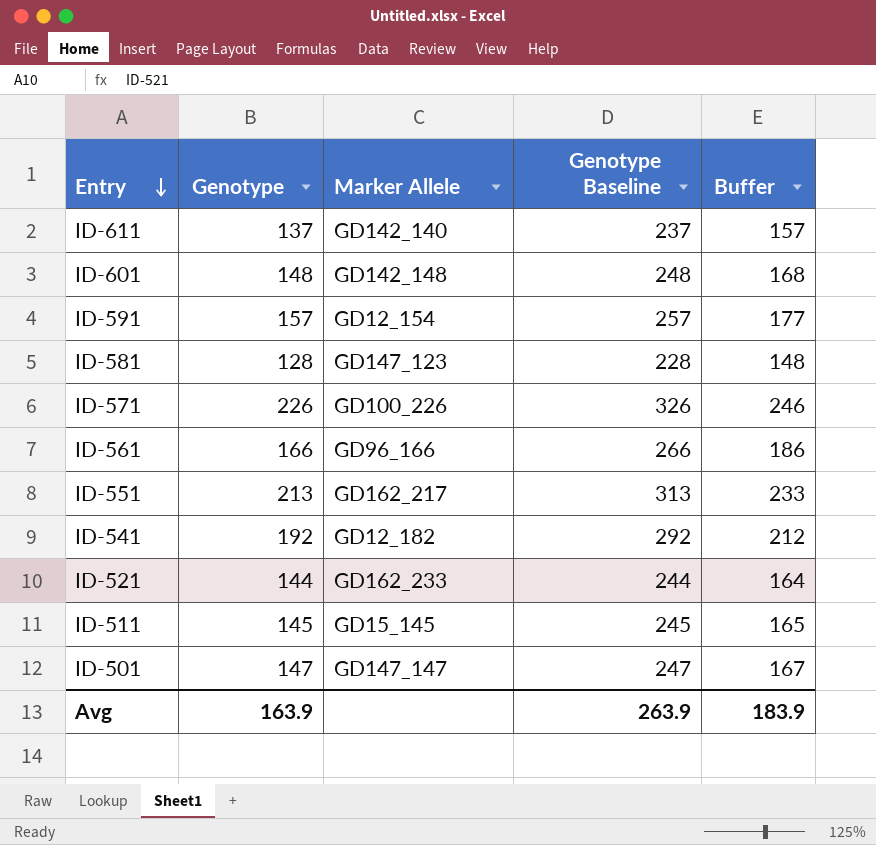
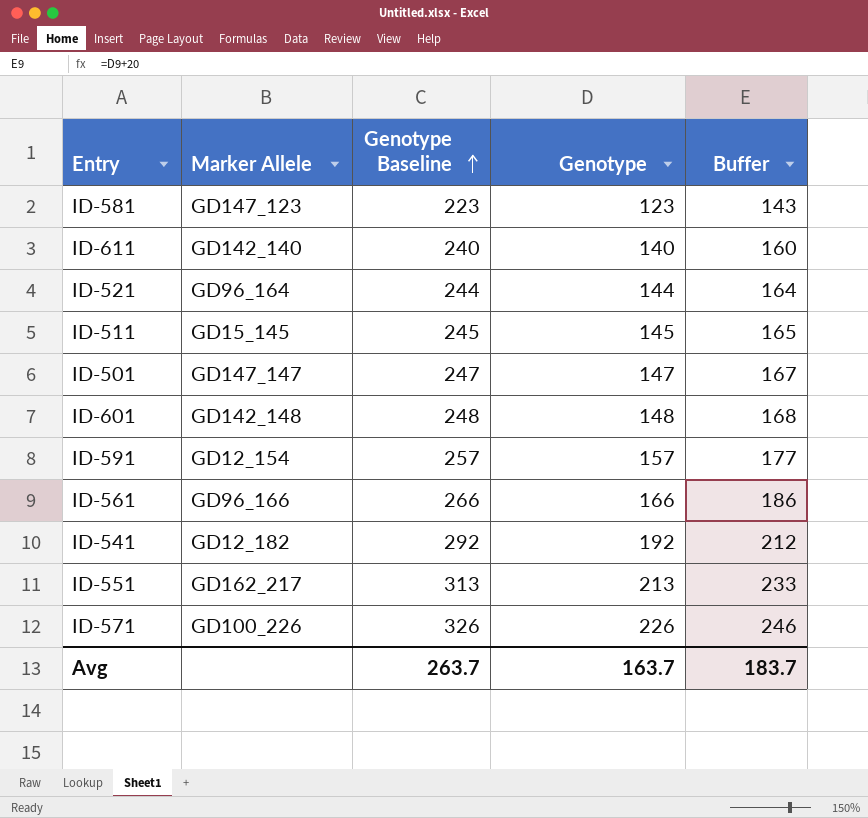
row order: Entry descending -> Genotype Baseline ascending
column Genotype | position: 2 -> 4
ID-581 | Genotype Baseline: 228 -> 223
ID-581 | Genotype: 128 -> 123
ID-581 | Buffer: 148 -> 143
ID-611 | Genotype Baseline: 237 -> 240
ID-611 | Genotype: 137 -> 140
ID-611 | Buffer: 157 -> 160
ID-521 | Marker Allele: GD162_233 -> GD96_164
Avg | Genotype Baseline: 263.9 -> 263.7
Avg | Genotype: 163.9 -> 163.7
Avg | Buffer: 183.9 -> 183.7

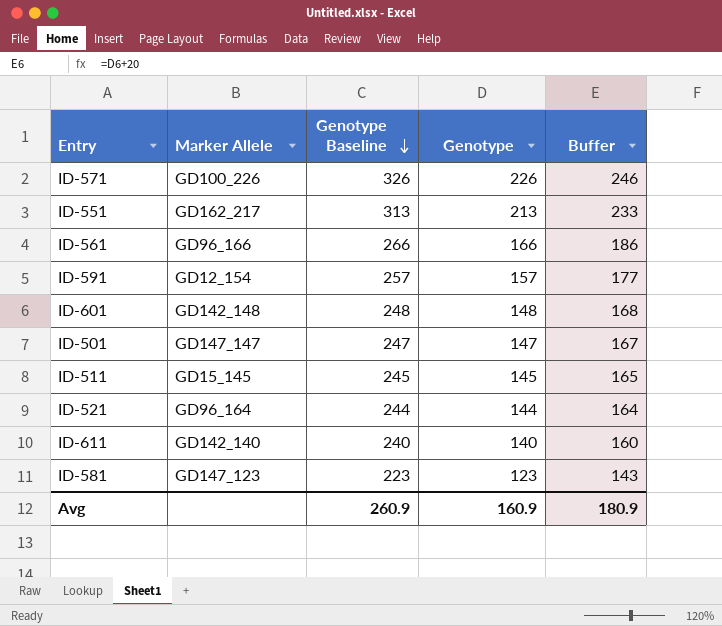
row order: Genotype Baseline ascending -> Genotype Baseline descending
row ID-541: GD12_182 | 292 | 192 | 212 -> none
Avg | Genotype Baseline: 263.7 -> 260.9
Avg | Genotype: 163.7 -> 160.9
Avg | Buffer: 183.7 -> 180.9

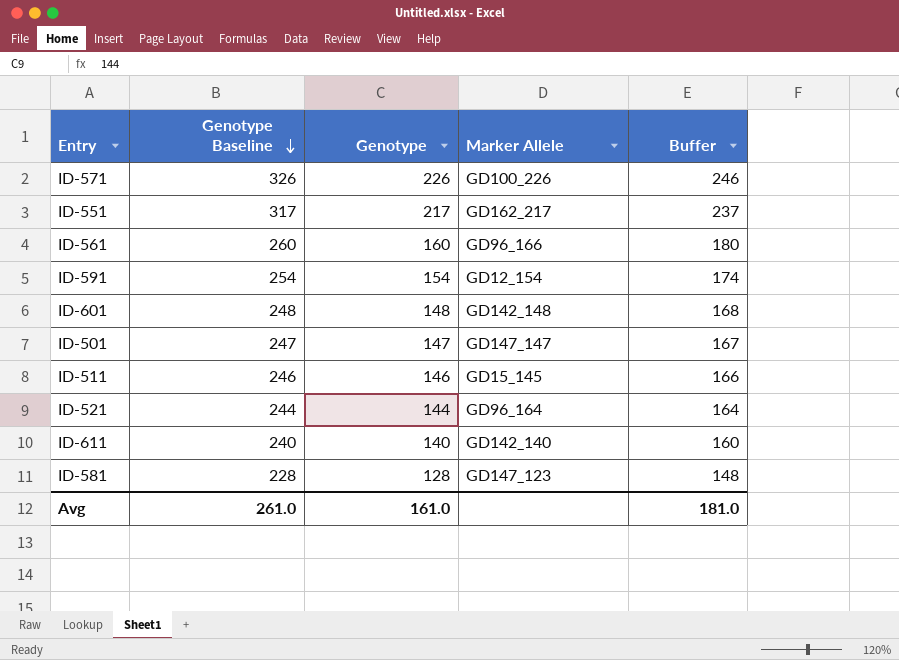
column Marker Allele | position: 2 -> 4
ID-551 | Genotype Baseline: 313 -> 317
ID-551 | Genotype: 213 -> 217
ID-551 | Buffer: 233 -> 237
ID-561 | Genotype Baseline: 266 -> 260
ID-561 | Genotype: 166 -> 160
ID-561 | Buffer: 186 -> 180
ID-591 | Genotype Baseline: 257 -> 254
ID-591 | Genotype: 157 -> 154
ID-591 | Buffer: 177 -> 174
ID-511 | Genotype Baseline: 245 -> 246
ID-511 | Genotype: 145 -> 146
ID-511 | Buffer: 165 -> 166
ID-581 | Genotype Baseline: 223 -> 228
ID-581 | Genotype: 123 -> 128
ID-581 | Buffer: 143 -> 148
Avg | Genotype Baseline: 260.9 -> 261.0
Avg | Genotype: 160.9 -> 161.0
Avg | Buffer: 180.9 -> 181.0

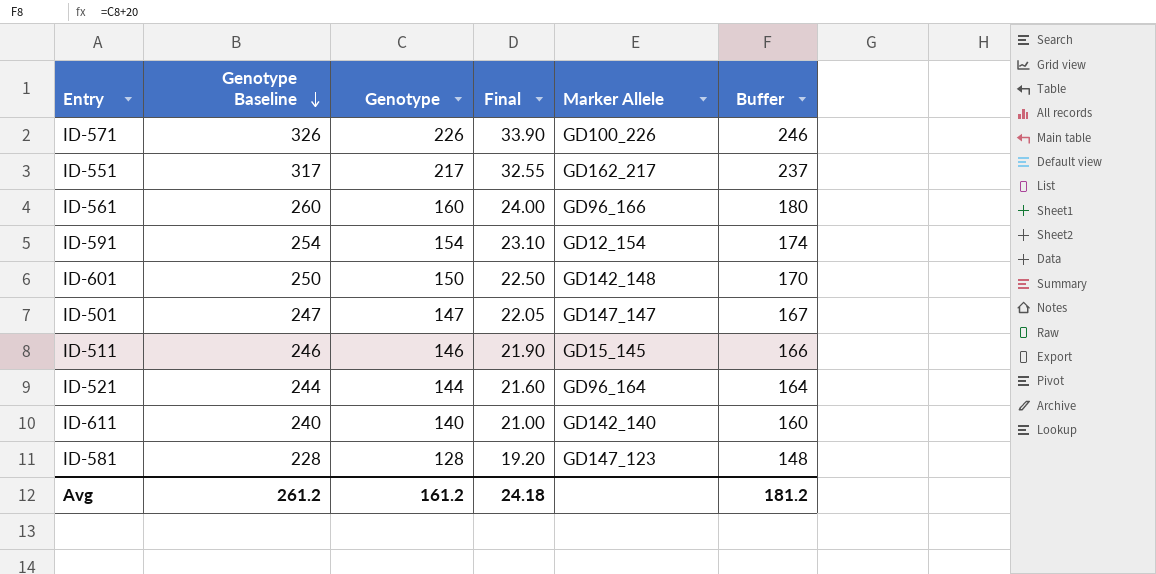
column Final | formula: none -> [Genotype] * 0.15
ID-601 | Genotype Baseline: 248 -> 250
ID-601 | Genotype: 148 -> 150
ID-601 | Buffer: 168 -> 170
Avg | Genotype Baseline: 261.0 -> 261.2
Avg | Genotype: 161.0 -> 161.2
Avg | Buffer: 181.0 -> 181.2

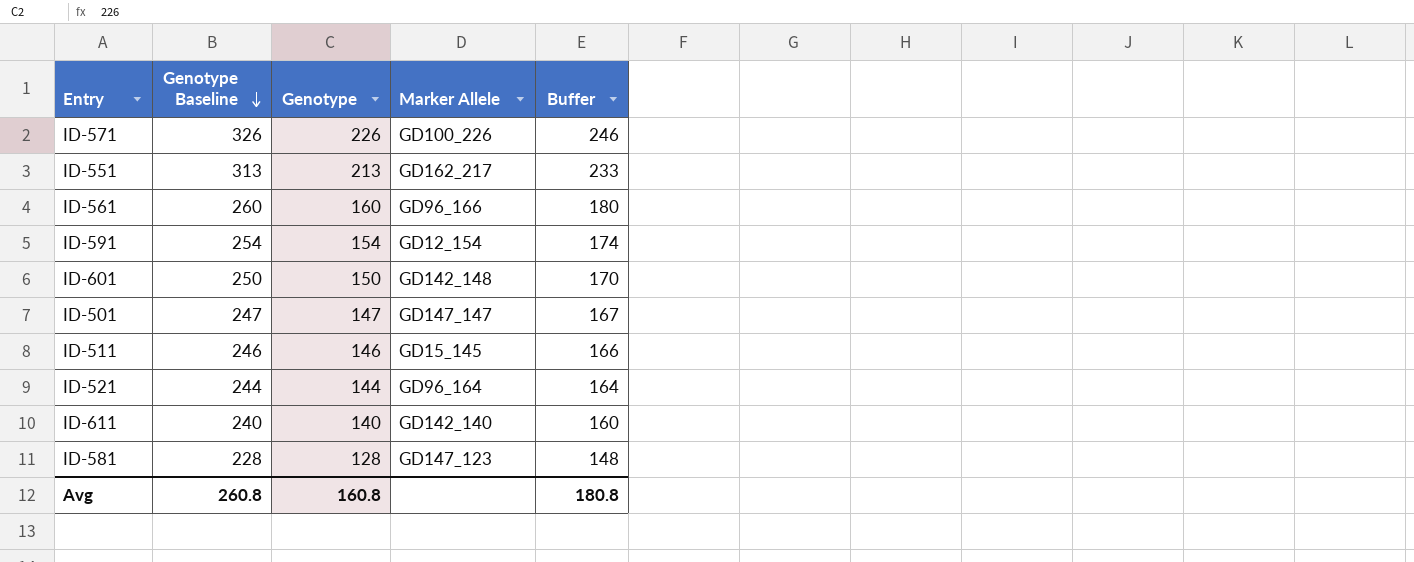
column Final | formula: [Genotype] * 0.15 -> none
ID-551 | Genotype Baseline: 317 -> 313
ID-551 | Genotype: 217 -> 213
ID-551 | Buffer: 237 -> 233
Avg | Genotype Baseline: 261.2 -> 260.8
Avg | Genotype: 161.2 -> 160.8
Avg | Buffer: 181.2 -> 180.8

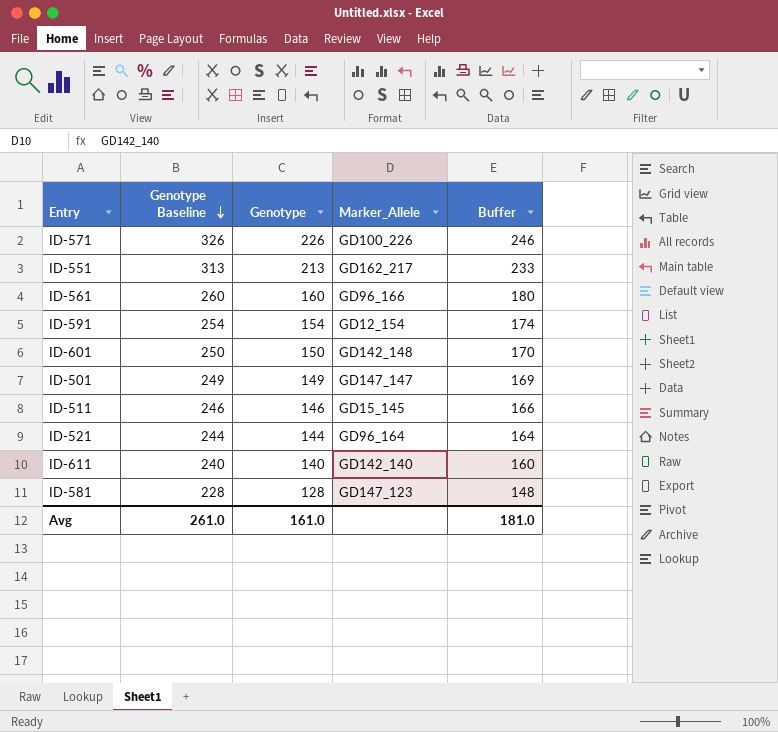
column name: Marker Allele -> Marker_Allele
ID-501 | Genotype Baseline: 247 -> 249
ID-501 | Genotype: 147 -> 149
ID-501 | Buffer: 167 -> 169
Avg | Genotype Baseline: 260.8 -> 261.0
Avg | Genotype: 160.8 -> 161.0
Avg | Buffer: 180.8 -> 181.0

